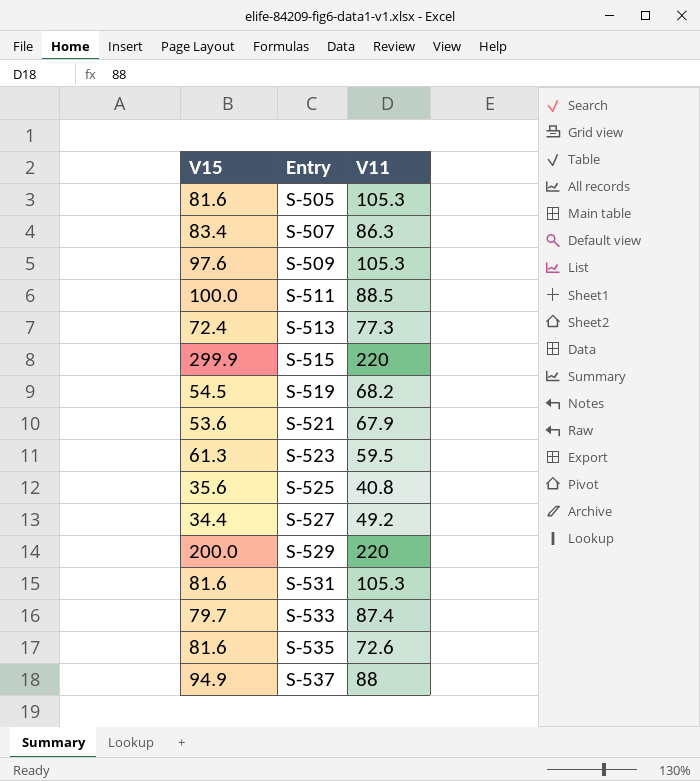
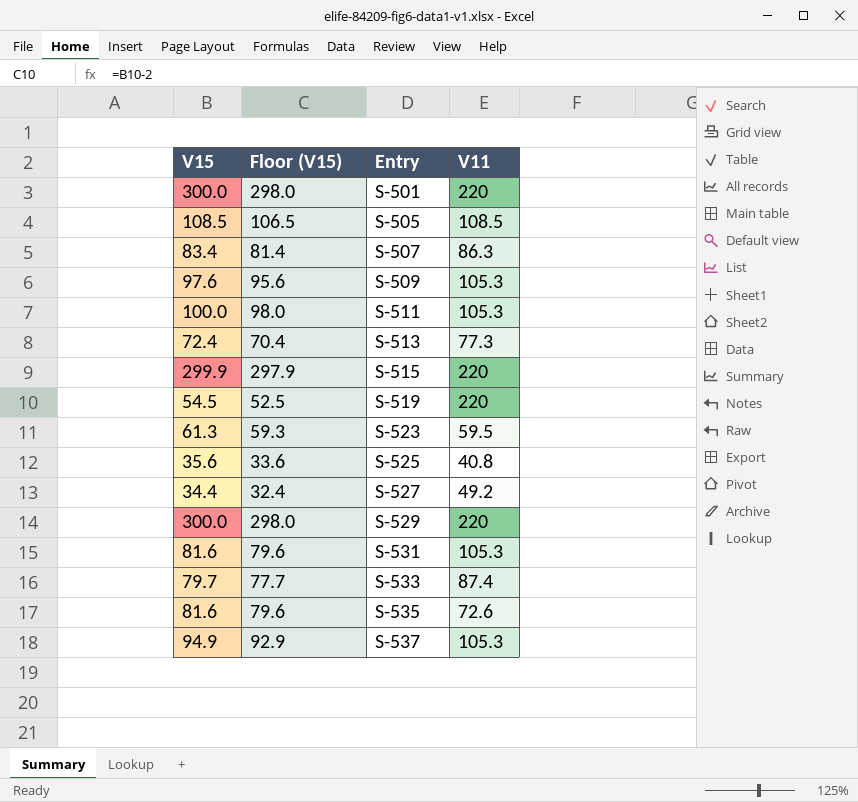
column Floor (V15) | formula: none -> [V15] - 2
row S-521: 53.6 | 67.9 -> none
row S-501: none -> 300.0 | 298.0 | 220
S-505 | V15: 81.6 -> 108.5
S-505 | V11: 105.3 -> 108.5
S-511 | V11: 88.5 -> 105.3
S-519 | V11: 68.2 -> 220
S-529 | V15: 200.0 -> 300.0
S-537 | V11: 88 -> 105.3

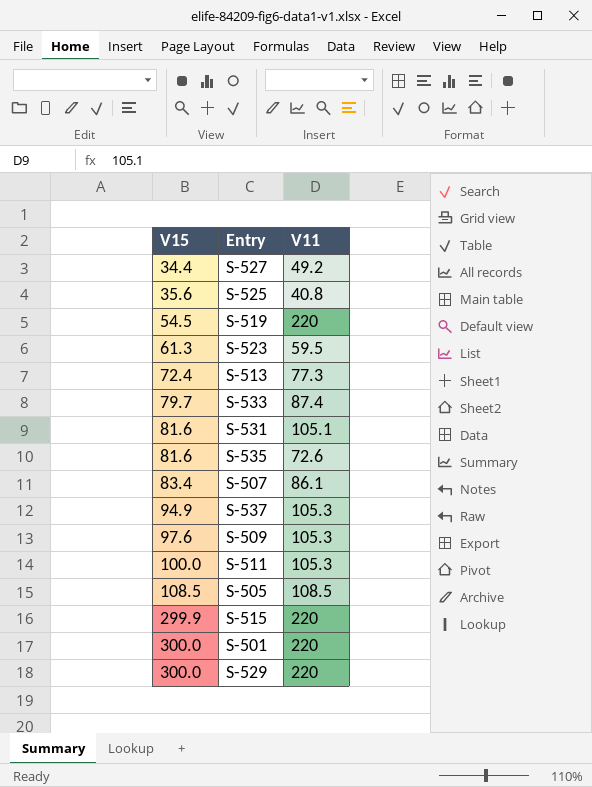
row order: Entry ascending -> V15 ascending
column Floor (V15) | formula: [V15] - 2 -> none
S-531 | V11: 105.3 -> 105.1
S-507 | V11: 86.3 -> 86.1

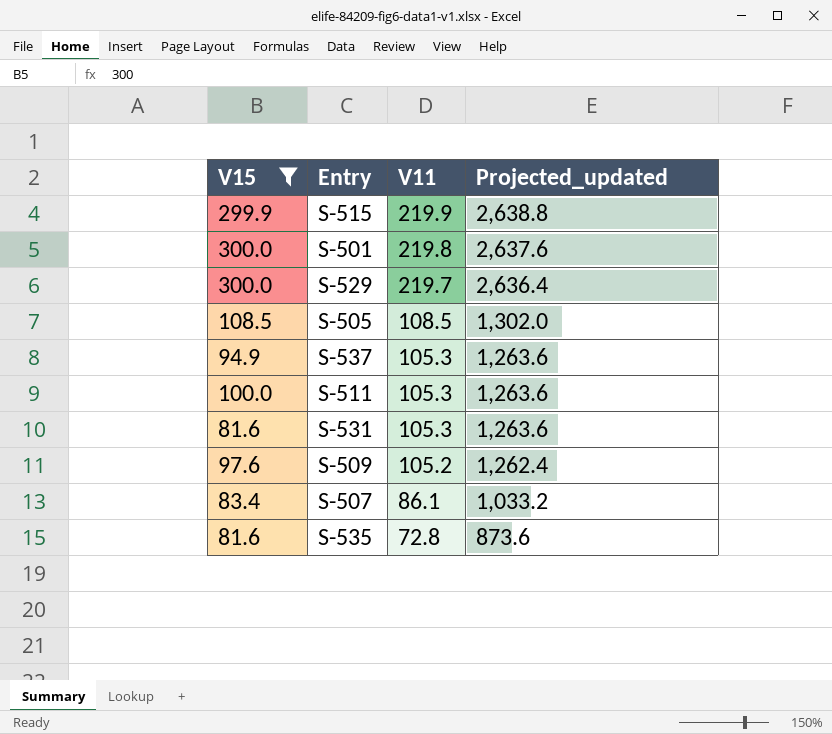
filter: none -> V15 >= 81.6
row order: V15 ascending -> V11 descending
column Projected_updated | formula: none -> [V11] * 12
S-515 | V11: 220 -> 219.9
S-501 | V11: 220 -> 219.8
S-529 | V11: 220 -> 219.7
S-531 | V11: 105.1 -> 105.3
S-509 | V11: 105.3 -> 105.2
S-535 | V11: 72.6 -> 72.8

